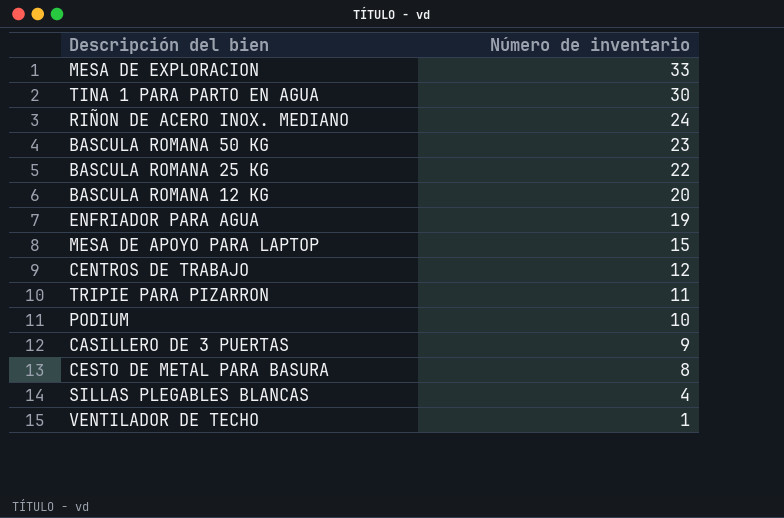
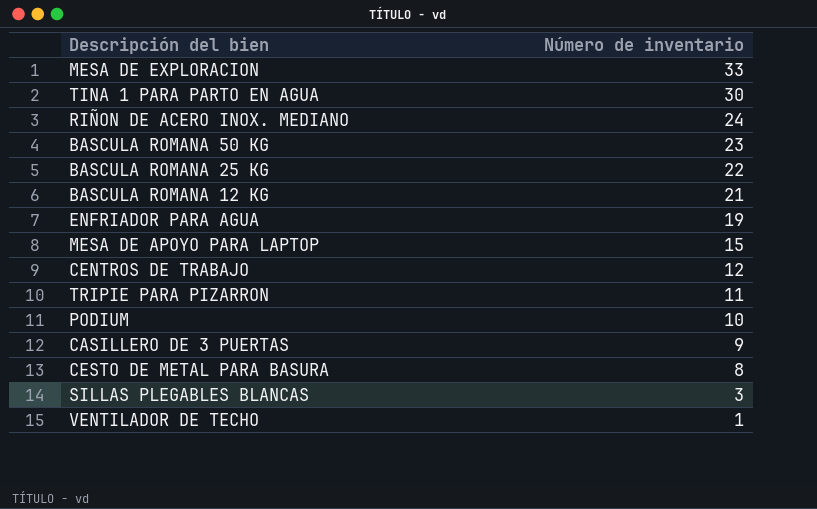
BASCULA ROMANA 12 KG | Número de inventario: 20 -> 21
SILLAS PLEGABLES BLANCAS | Número de inventario: 4 -> 3

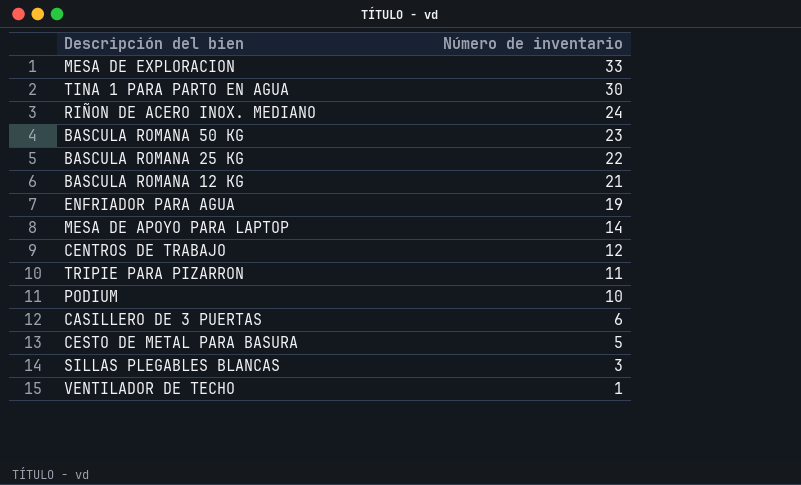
MESA DE APOYO PARA LAPTOP | Número de inventario: 15 -> 14
CASILLERO DE 3 PUERTAS | Número de inventario: 9 -> 6
CESTO DE METAL PARA BASURA | Número de inventario: 8 -> 5

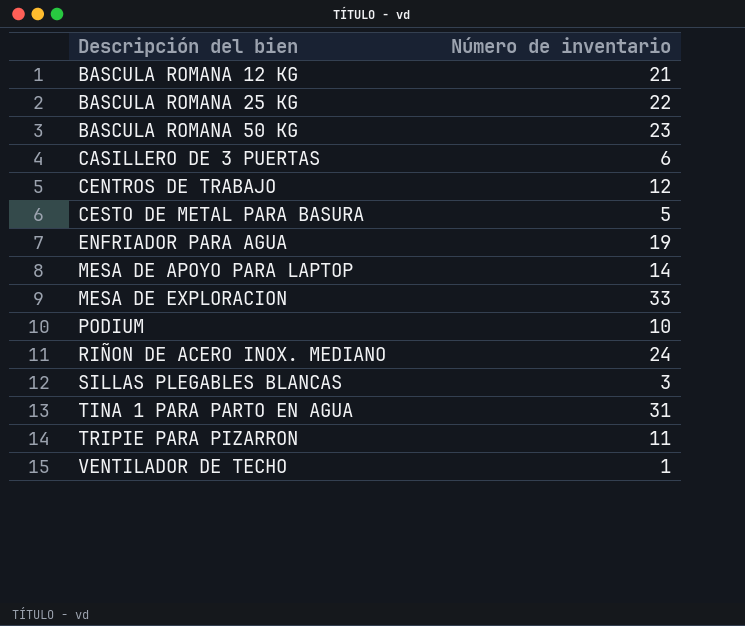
row order: Número de inventario descending -> Descripción del bien ascending
TINA 1 PARA PARTO EN AGUA | Número de inventario: 30 -> 31

